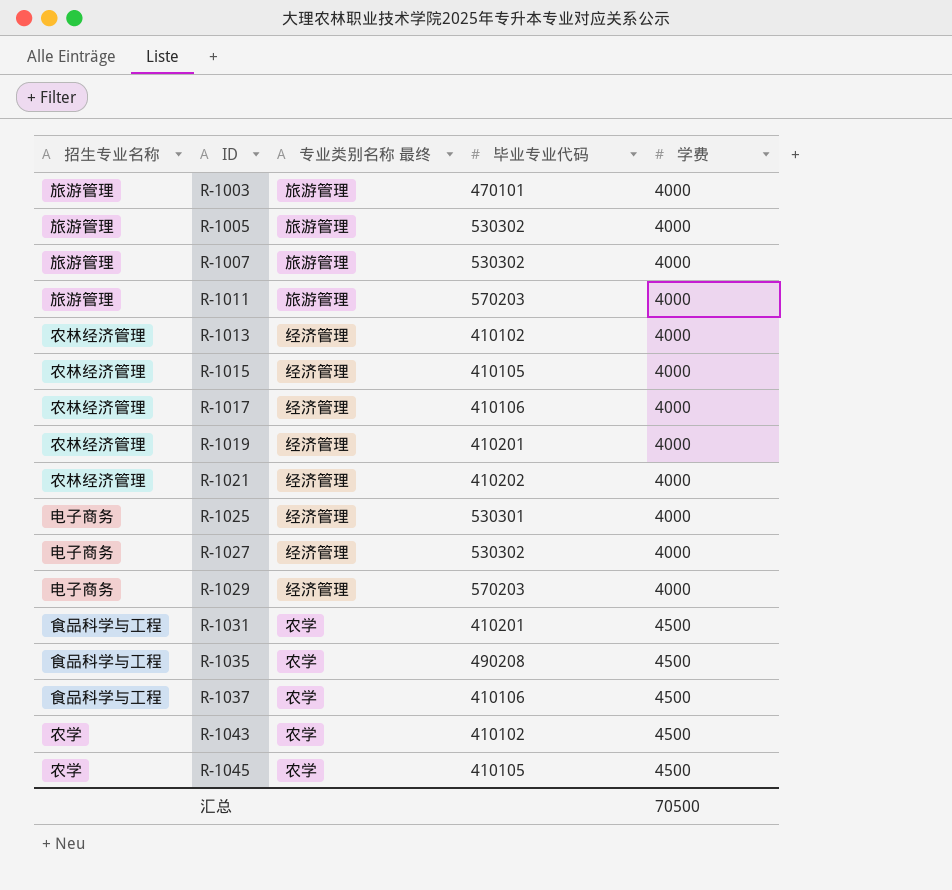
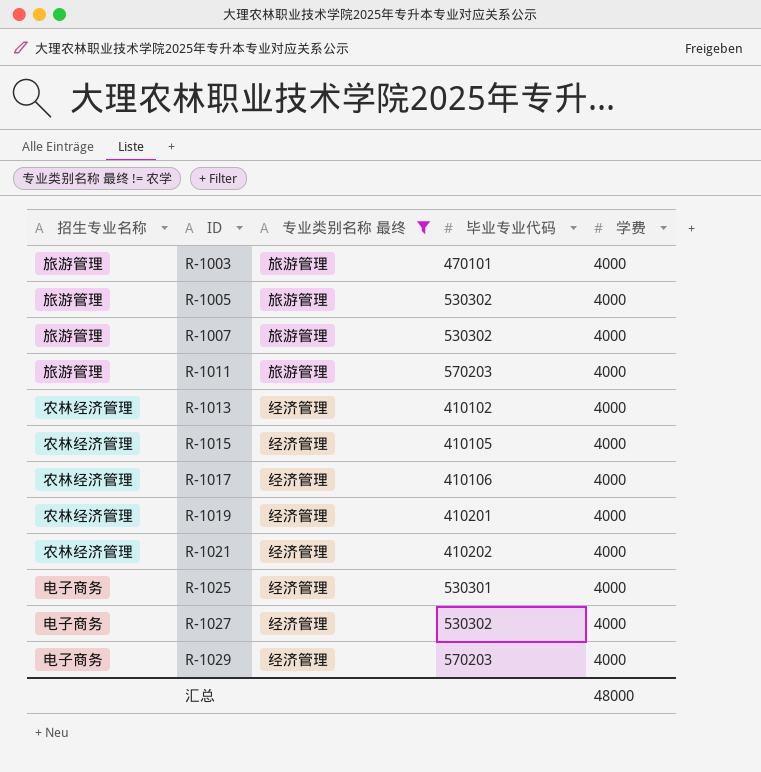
filter: none -> 专业类别名称 最终 != 农学
汇总 | 学费: 70500 -> 48000

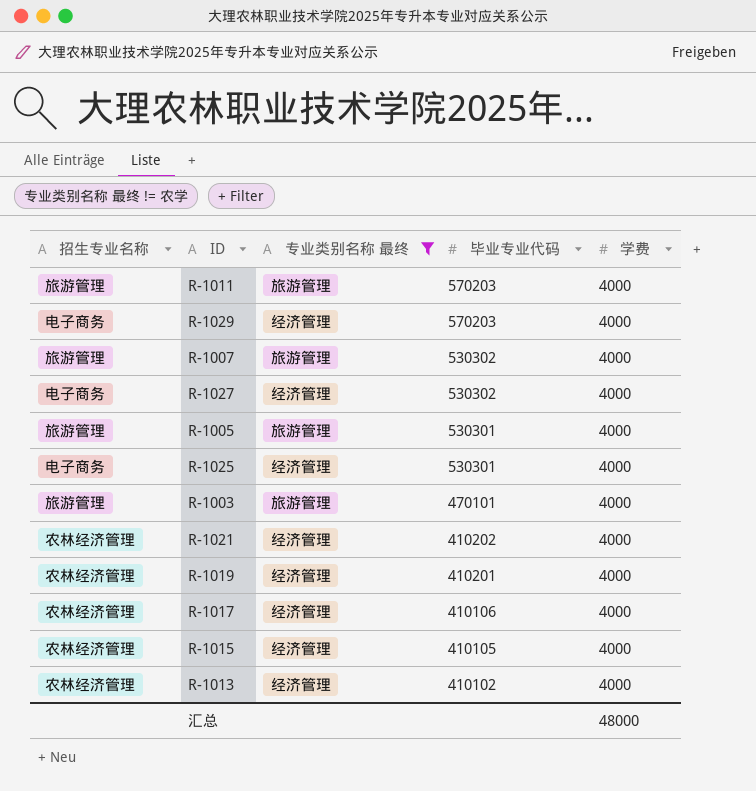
row order: ID ascending -> 毕业专业代码 descending
R-1005 | 毕业专业代码: 530302 -> 530301

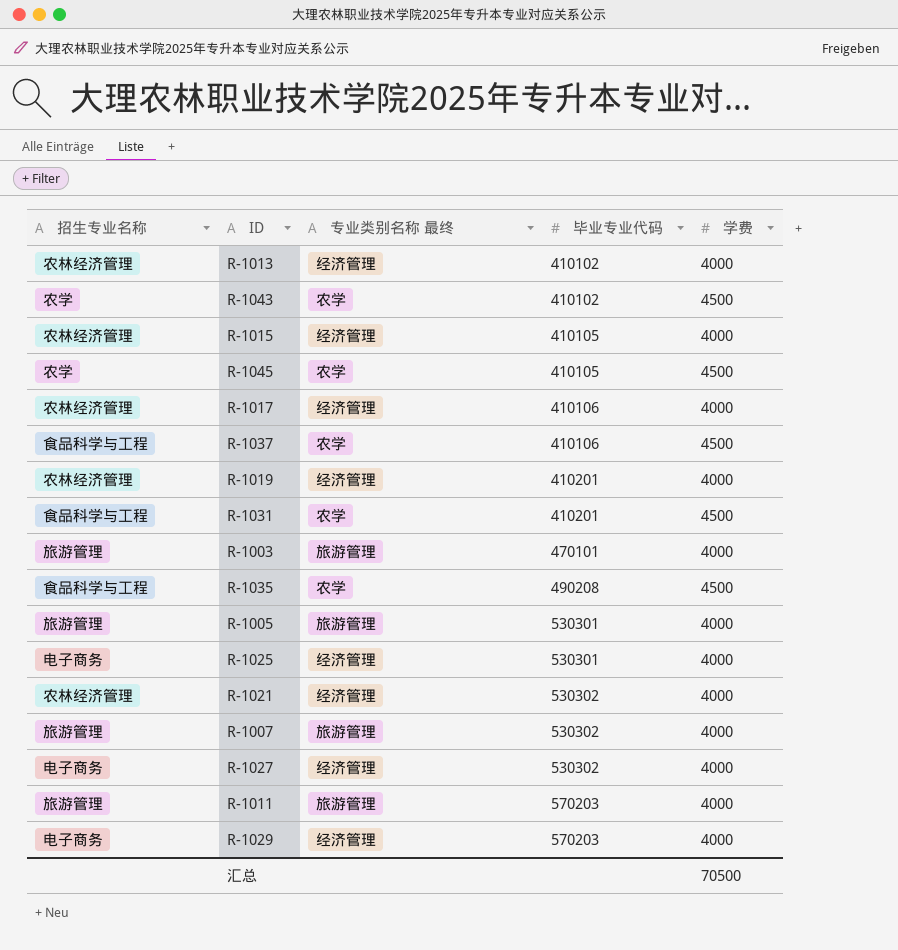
filter: 专业类别名称 最终 != 农学 -> none
row order: 毕业专业代码 descending -> 毕业专业代码 ascending
R-1021 | 毕业专业代码: 410202 -> 530302
汇总 | 学费: 48000 -> 70500

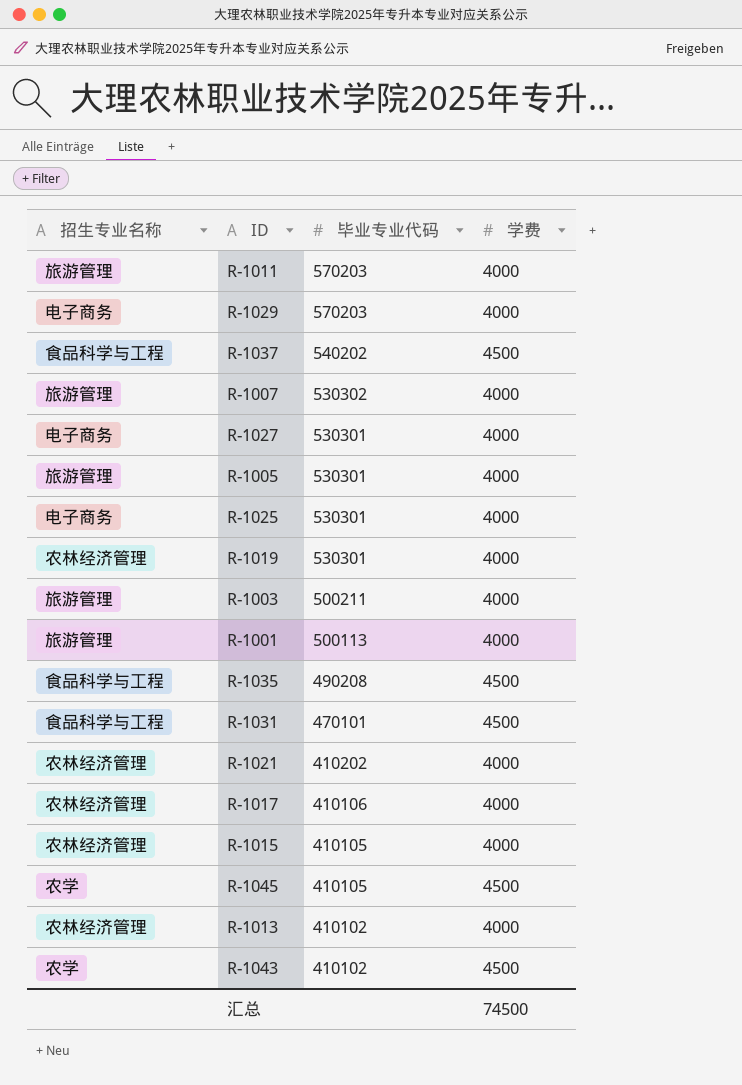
row order: 毕业专业代码 ascending -> 毕业专业代码 descending
column 专业类别名称 最终 | position: 3 -> none
R-1037 | 毕业专业代码: 410106 -> 540202
R-1027 | 毕业专业代码: 530302 -> 530301
R-1019 | 毕业专业代码: 410201 -> 530301
R-1003 | 毕业专业代码: 470101 -> 500211
row R-1001: none -> 旅游管理 | 500113 | 4000
R-1031 | 毕业专业代码: 410201 -> 470101
R-1021 | 毕业专业代码: 530302 -> 410202
汇总 | 学费: 70500 -> 74500

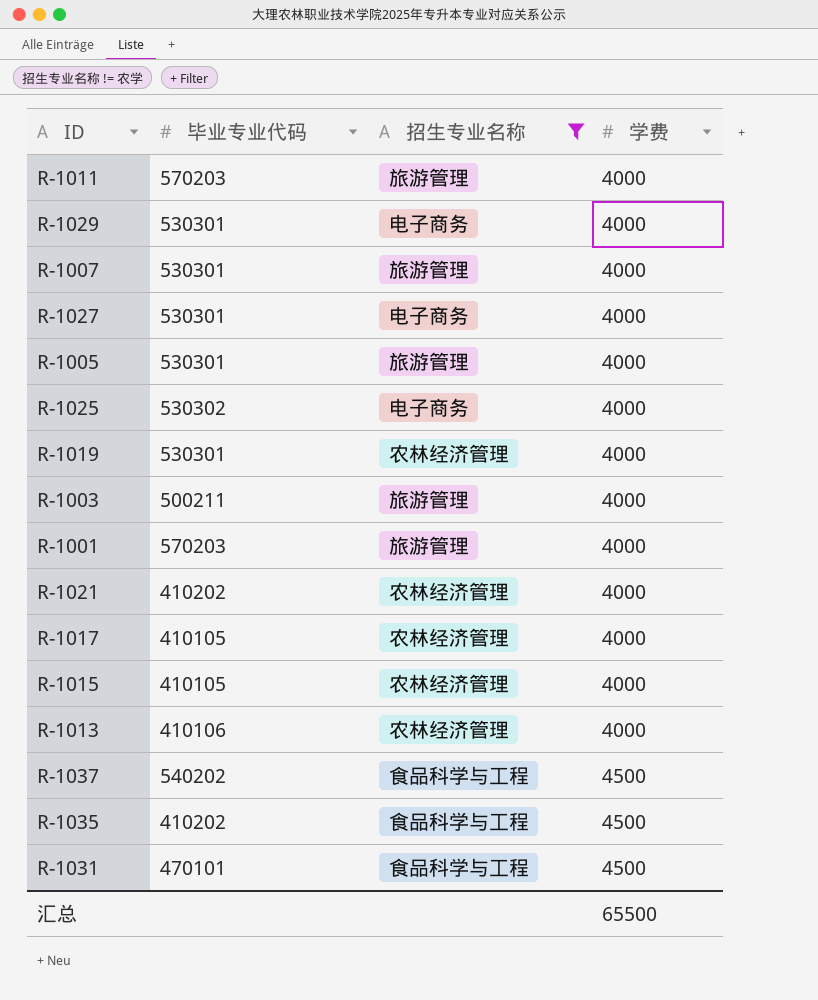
filter: none -> 招生专业名称 != 农学
row order: 毕业专业代码 descending -> 学费 ascending
column 招生专业名称 | position: 1 -> 3
R-1029 | 毕业专业代码: 570203 -> 530301
R-1007 | 毕业专业代码: 530302 -> 530301
R-1025 | 毕业专业代码: 530301 -> 530302
R-1001 | 毕业专业代码: 500113 -> 570203
R-1017 | 毕业专业代码: 410106 -> 410105
R-1013 | 毕业专业代码: 410102 -> 410106
R-1035 | 毕业专业代码: 490208 -> 410202
汇总 | 学费: 74500 -> 65500

